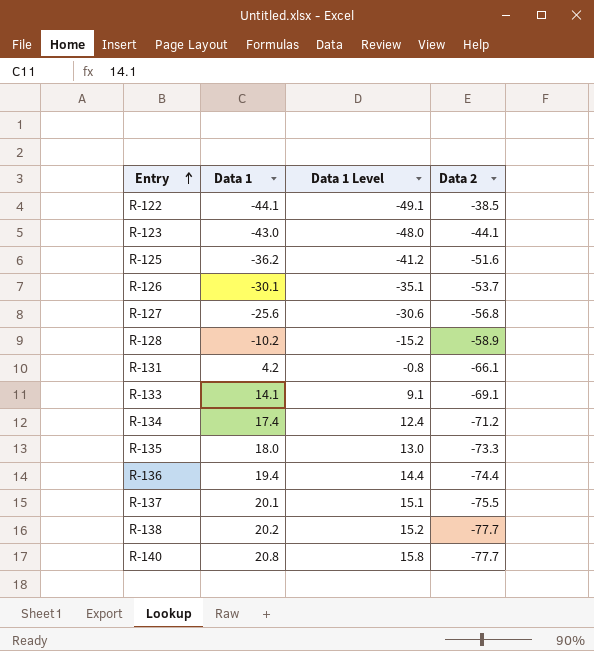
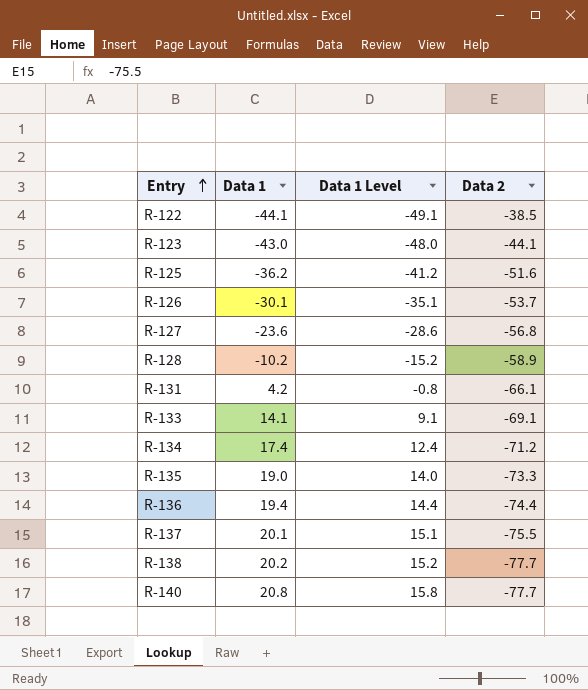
R-127 | Data 1: -25.6 -> -23.6
R-127 | Data 1 Level: -30.6 -> -28.6
R-135 | Data 1: 18.0 -> 19.0
R-135 | Data 1 Level: 13.0 -> 14.0

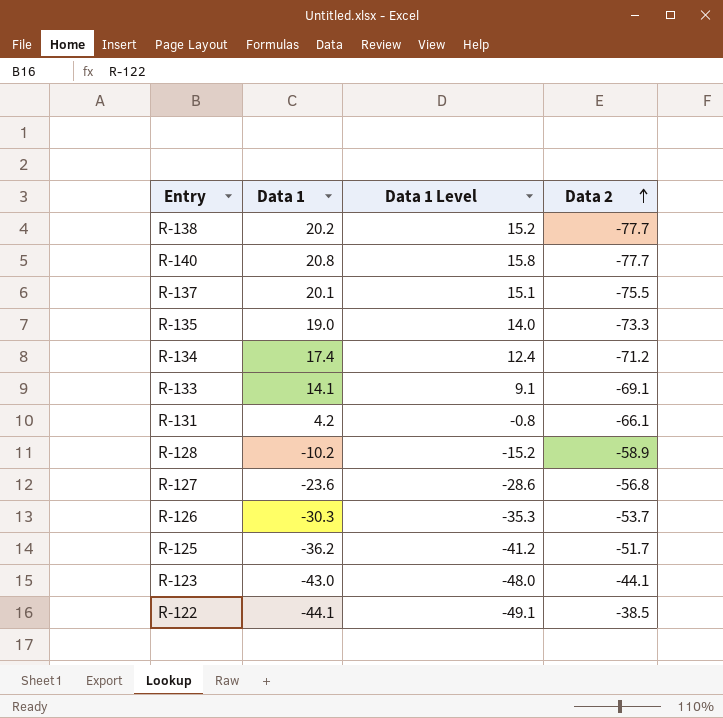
row order: Entry ascending -> Data 2 ascending
row R-136: 19.4 | 14.4 | -74.4 -> none
R-126 | Data 1: -30.1 -> -30.3
R-126 | Data 1 Level: -35.1 -> -35.3
R-125 | Data 2: -51.6 -> -51.7

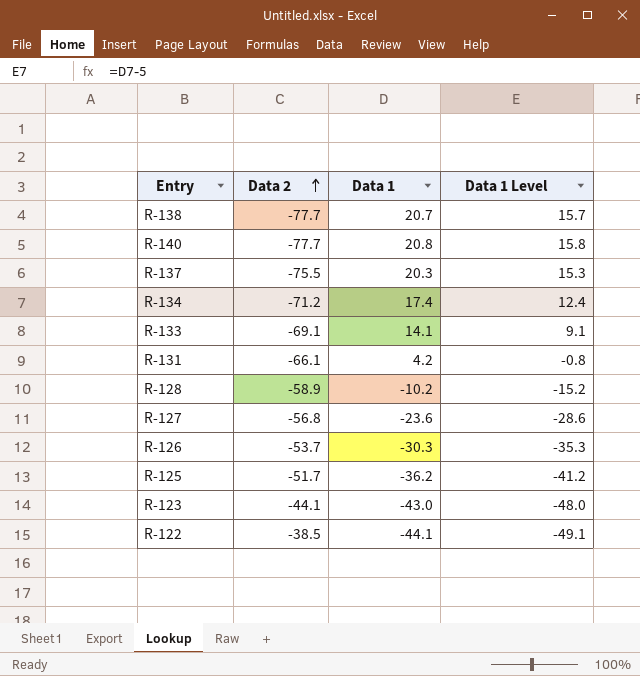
column Data 2 | position: 4 -> 2
row R-135: 19.0 | 14.0 | -73.3 -> none
R-138 | Data 1: 20.2 -> 20.7
R-138 | Data 1 Level: 15.2 -> 15.7
R-137 | Data 1: 20.1 -> 20.3
R-137 | Data 1 Level: 15.1 -> 15.3

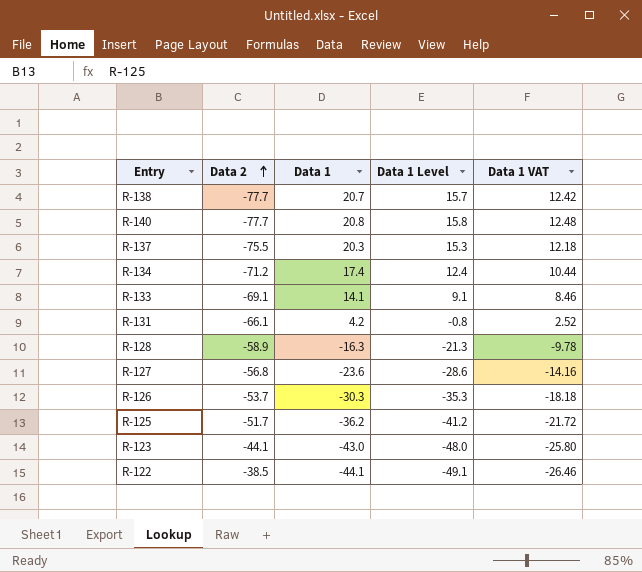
column Data 1 VAT | formula: none -> [Data 1] * 0.6
R-128 | Data 1: -10.2 -> -16.3
R-128 | Data 1 Level: -15.2 -> -21.3

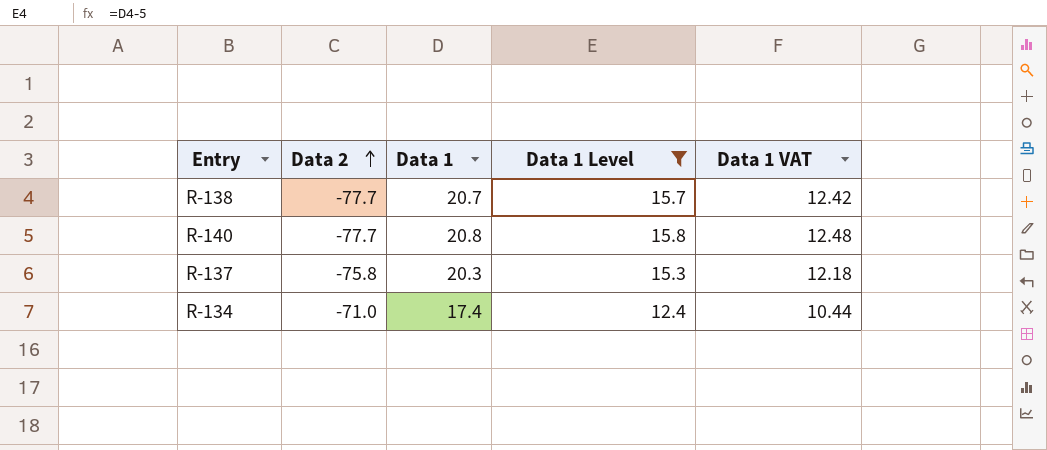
filter: none -> Data 1 Level >= 12.4
R-137 | Data 2: -75.5 -> -75.8
R-134 | Data 2: -71.2 -> -71.0

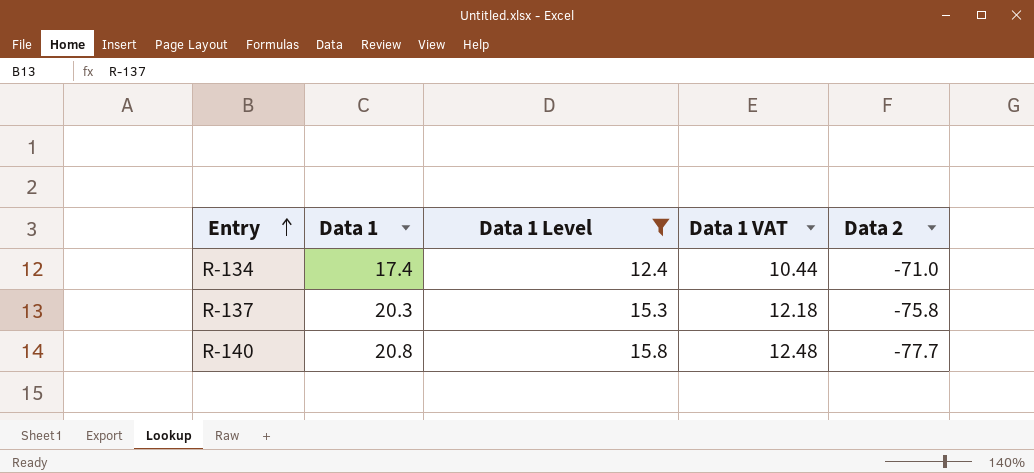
row order: Data 2 ascending -> Entry ascending
column Data 2 | position: 2 -> 5
row R-138: -77.7 | 20.7 | 15.7 | 12.42 -> none

